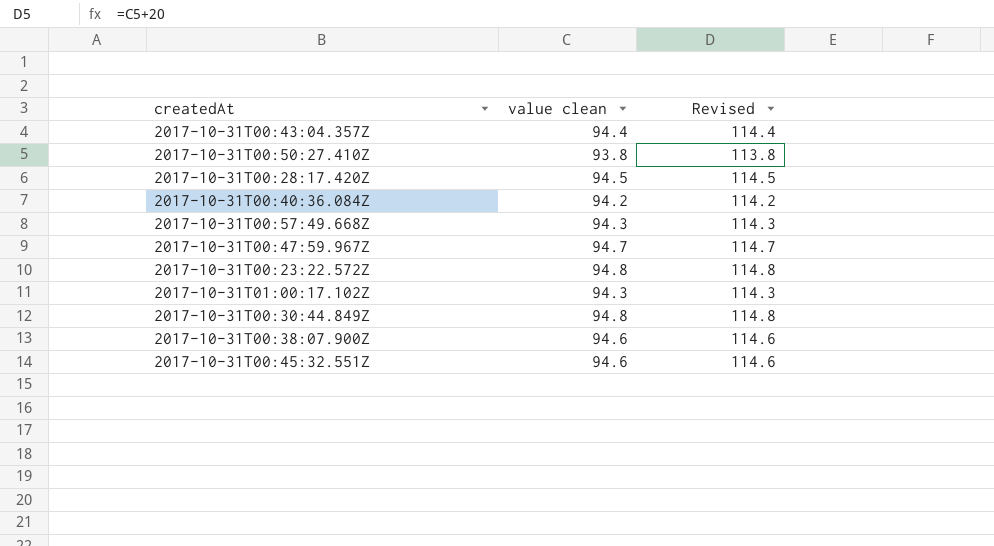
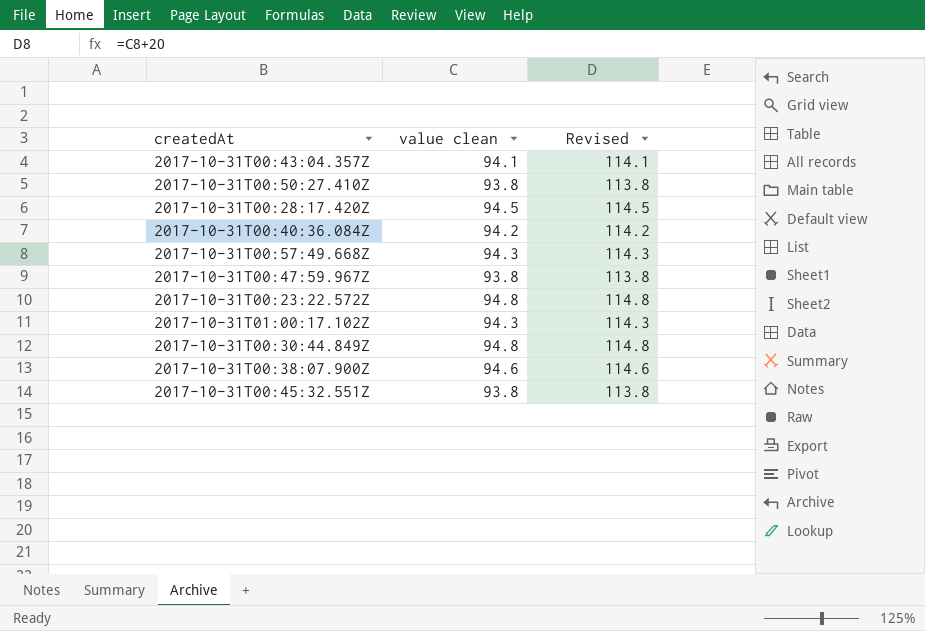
2017-10-31T00:43:04.357Z | value clean: 94.4 -> 94.1
2017-10-31T00:43:04.357Z | Revised: 114.4 -> 114.1
2017-10-31T00:47:59.967Z | value clean: 94.7 -> 93.8
2017-10-31T00:47:59.967Z | Revised: 114.7 -> 113.8
2017-10-31T00:45:32.551Z | value clean: 94.6 -> 93.8
2017-10-31T00:45:32.551Z | Revised: 114.6 -> 113.8

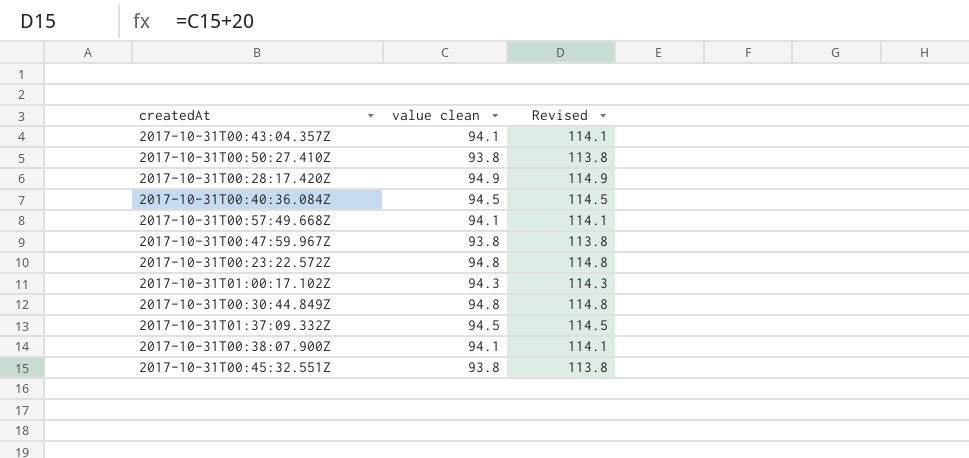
2017-10-31T00:28:17.420Z | value clean: 94.5 -> 94.9
2017-10-31T00:28:17.420Z | Revised: 114.5 -> 114.9
2017-10-31T00:40:36.084Z | value clean: 94.2 -> 94.5
2017-10-31T00:40:36.084Z | Revised: 114.2 -> 114.5
2017-10-31T00:57:49.668Z | value clean: 94.3 -> 94.1
2017-10-31T00:57:49.668Z | Revised: 114.3 -> 114.1
row 2017-10-31T01:37:09.332Z: none -> 94.5 | 114.5
2017-10-31T00:38:07.900Z | value clean: 94.6 -> 94.1
2017-10-31T00:38:07.900Z | Revised: 114.6 -> 114.1

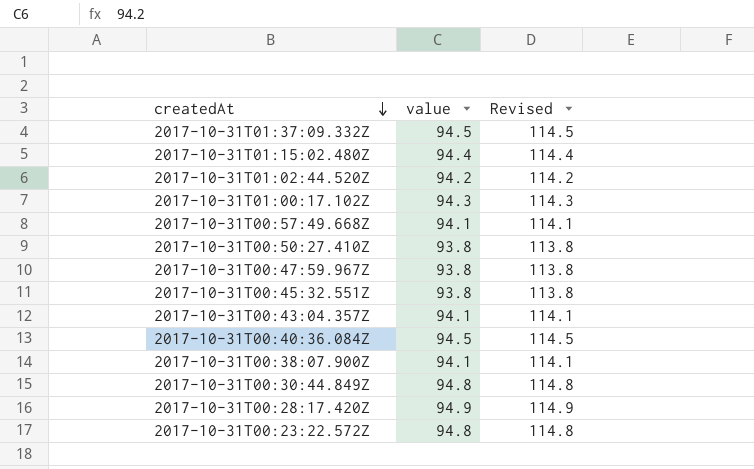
row order: none -> createdAt descending
column name: value clean -> value
row 2017-10-31T01:15:02.480Z: none -> 94.4 | 114.4
row 2017-10-31T01:02:44.520Z: none -> 94.2 | 114.2

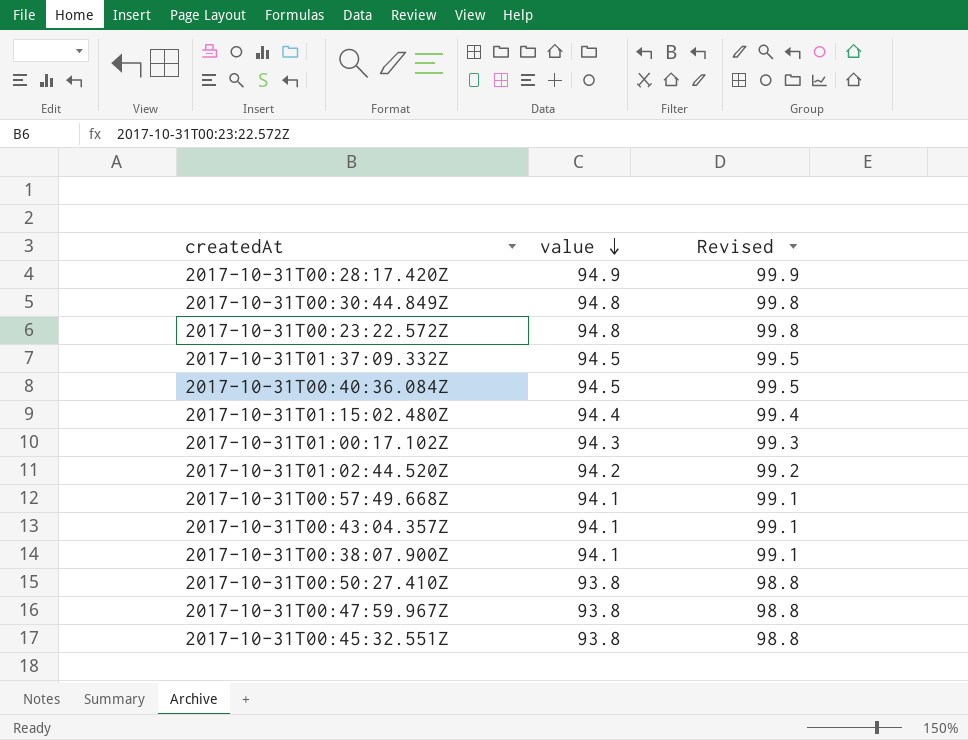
row order: createdAt descending -> value descending
column Revised | formula: [value] + 20 -> [value] + 5

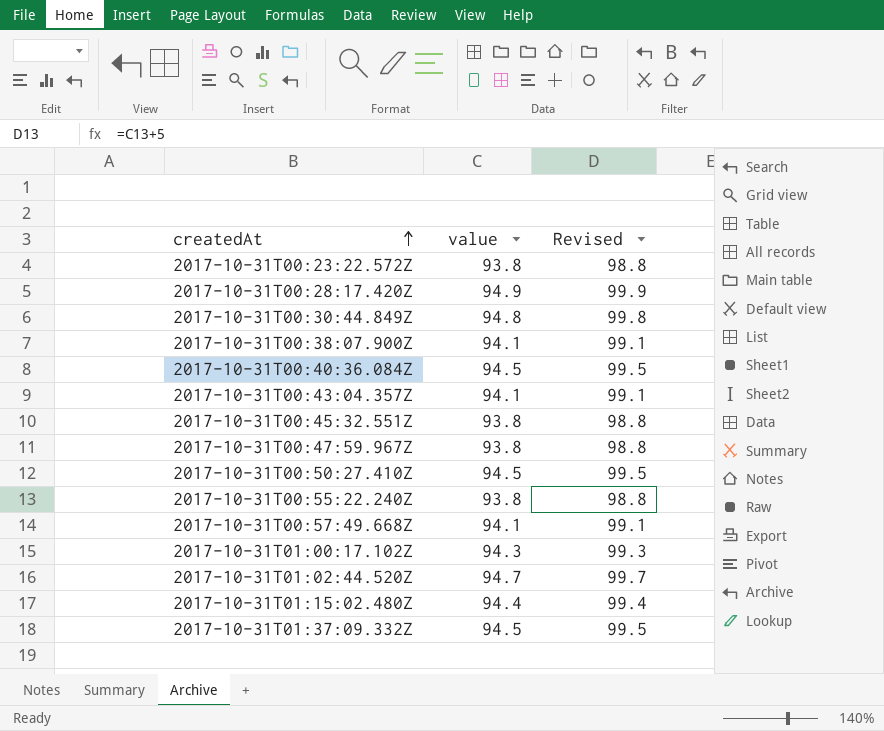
row order: value descending -> createdAt ascending
2017-10-31T00:23:22.572Z | value: 94.8 -> 93.8
2017-10-31T00:23:22.572Z | Revised: 99.8 -> 98.8
2017-10-31T00:50:27.410Z | value: 93.8 -> 94.5
2017-10-31T00:50:27.410Z | Revised: 98.8 -> 99.5
row 2017-10-31T00:55:22.240Z: none -> 93.8 | 98.8
2017-10-31T01:02:44.520Z | value: 94.2 -> 94.7
2017-10-31T01:02:44.520Z | Revised: 99.2 -> 99.7

